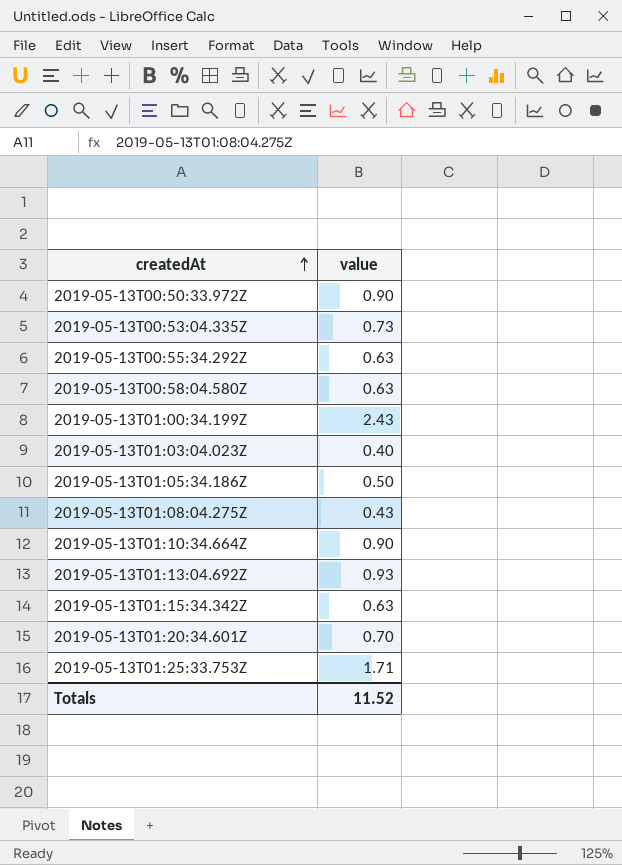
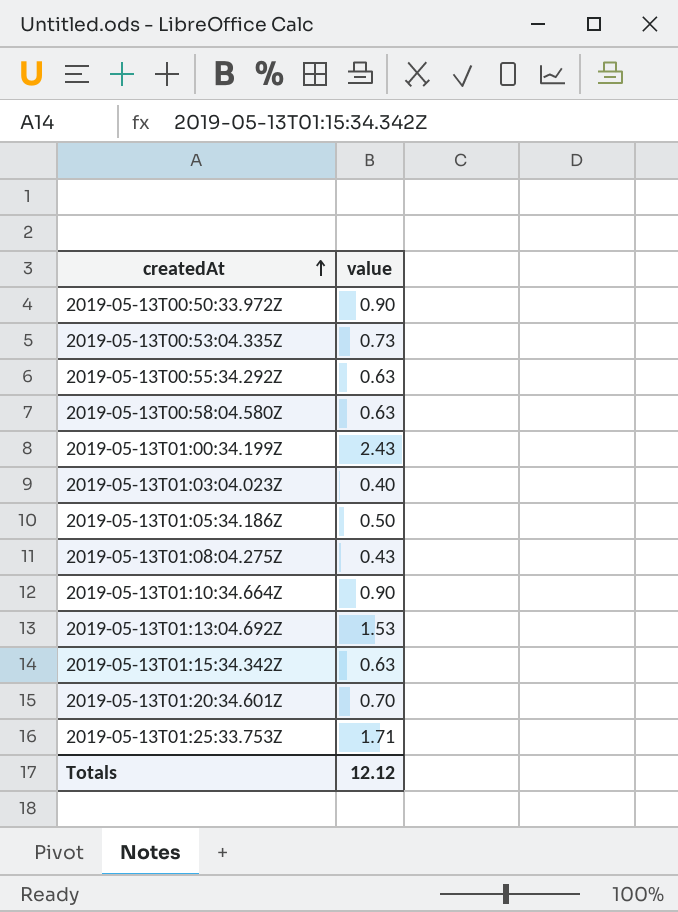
2019-05-13T01:13:04.692Z | value: 0.93 -> 1.53
Totals | value: 11.52 -> 12.12

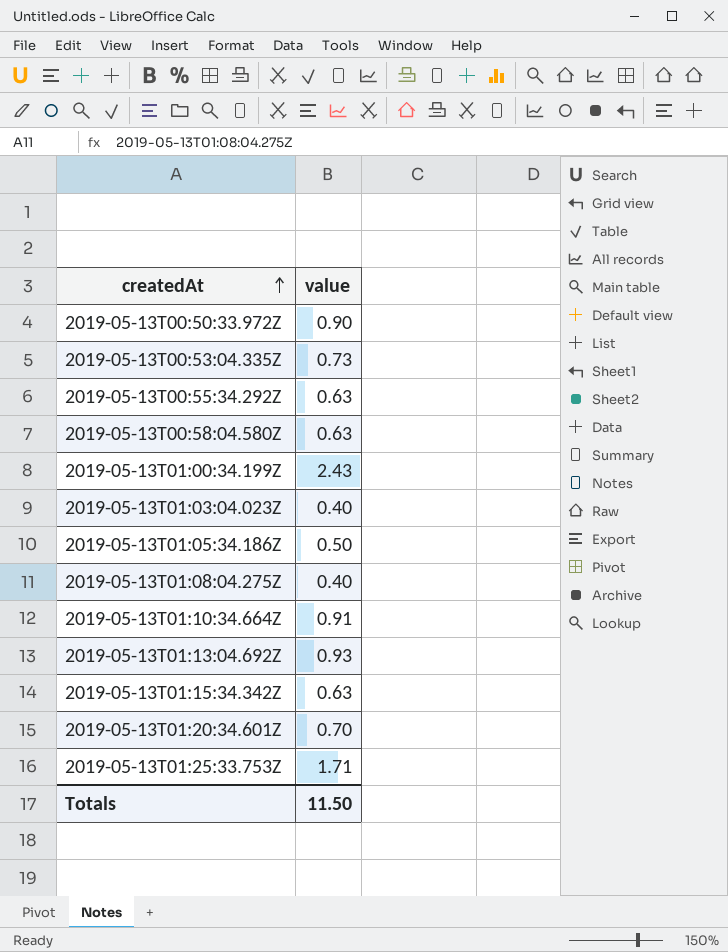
2019-05-13T01:08:04.275Z | value: 0.43 -> 0.40
2019-05-13T01:10:34.664Z | value: 0.90 -> 0.91
2019-05-13T01:13:04.692Z | value: 1.53 -> 0.93
Totals | value: 12.12 -> 11.50

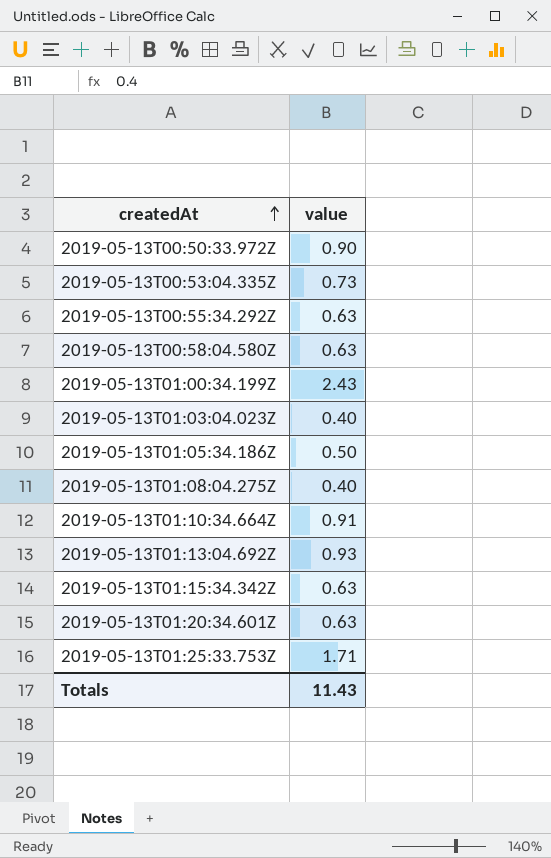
2019-05-13T01:20:34.601Z | value: 0.70 -> 0.63
Totals | value: 11.50 -> 11.43

